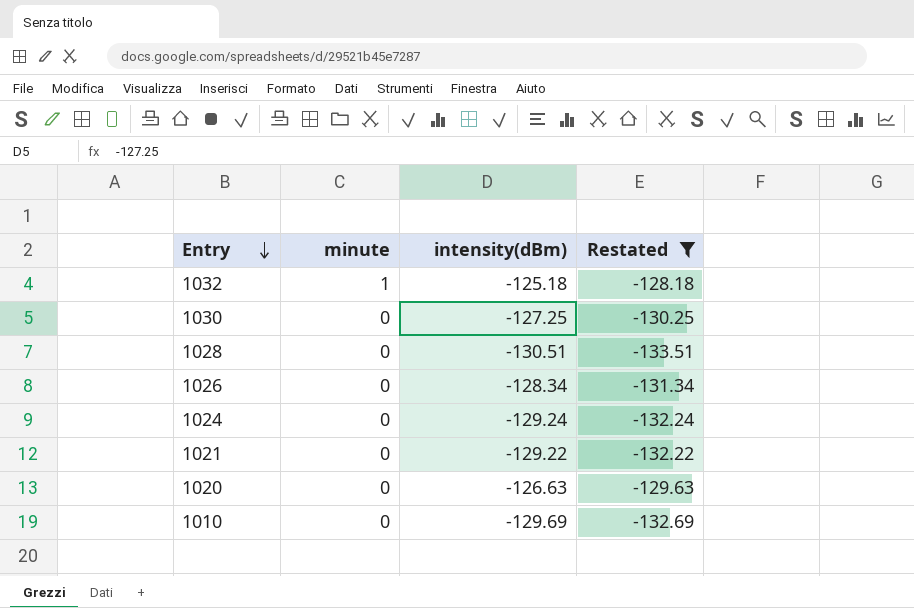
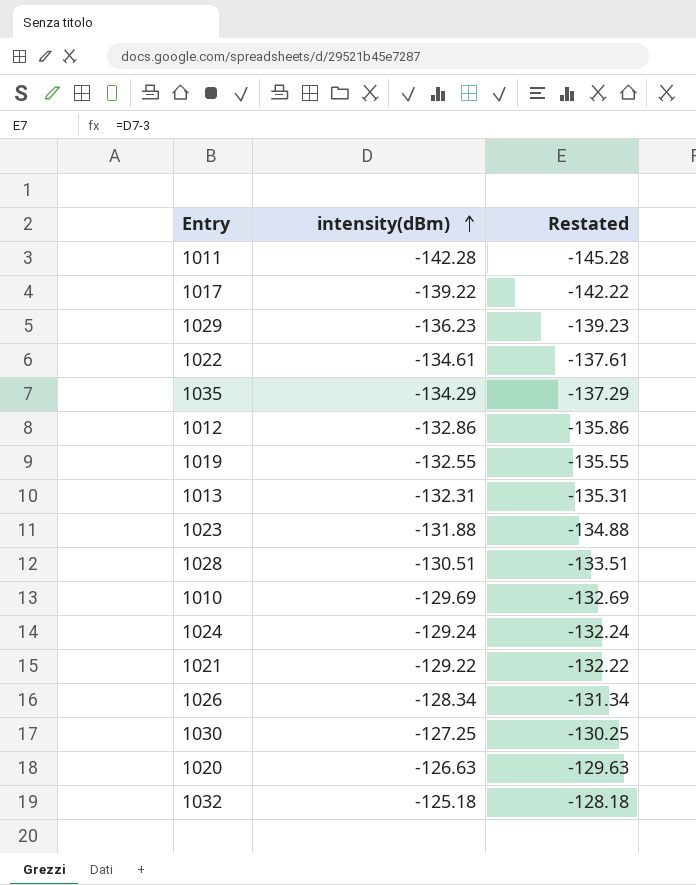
filter: Restated >= -133.51 -> none
row order: Entry descending -> intensity(dBm) ascending
column minute | position: 2 -> none

